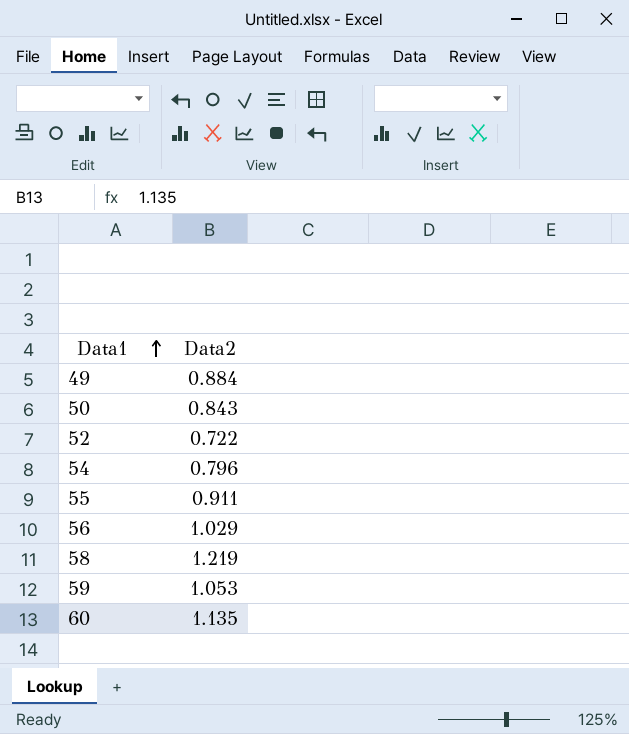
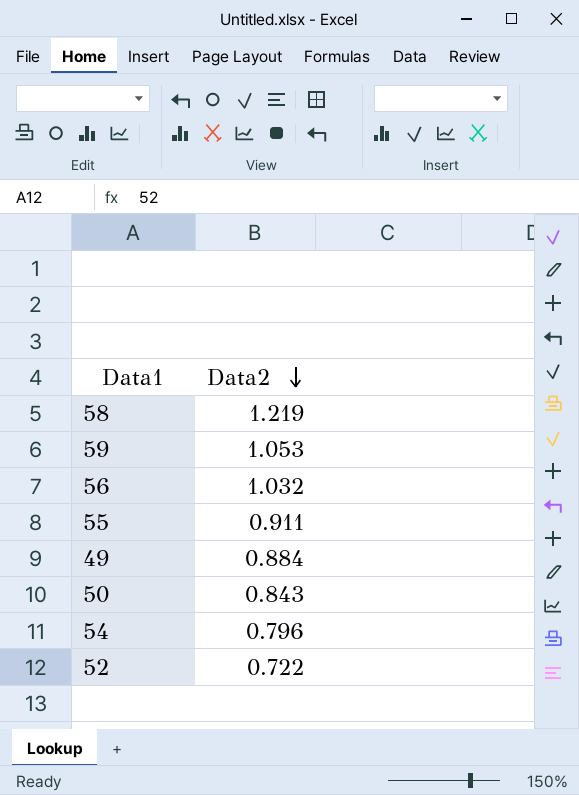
row order: Data1 ascending -> Data2 descending
row 60: 1.135 -> none
56 | Data2: 1.029 -> 1.032

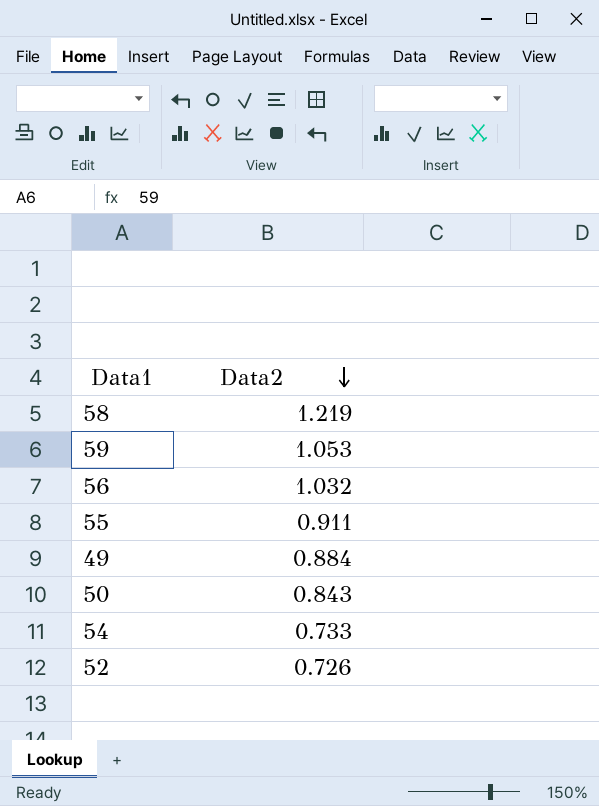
54 | Data2: 0.796 -> 0.733
52 | Data2: 0.722 -> 0.726

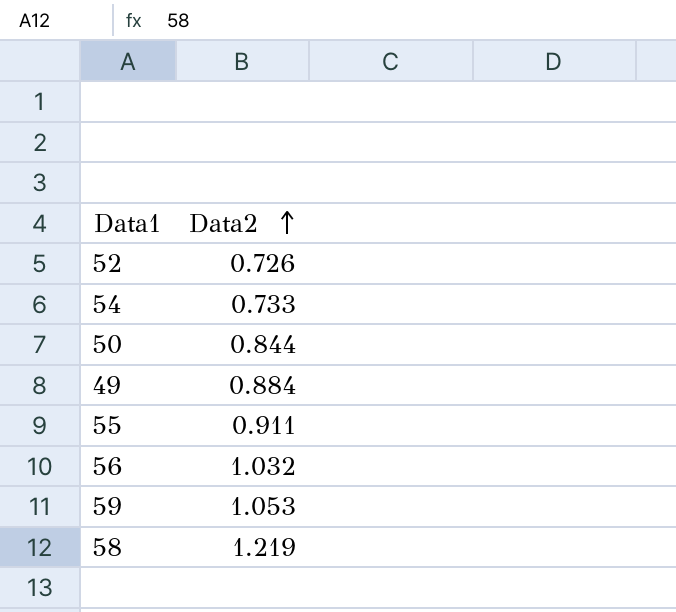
row order: Data2 descending -> Data2 ascending
50 | Data2: 0.843 -> 0.844

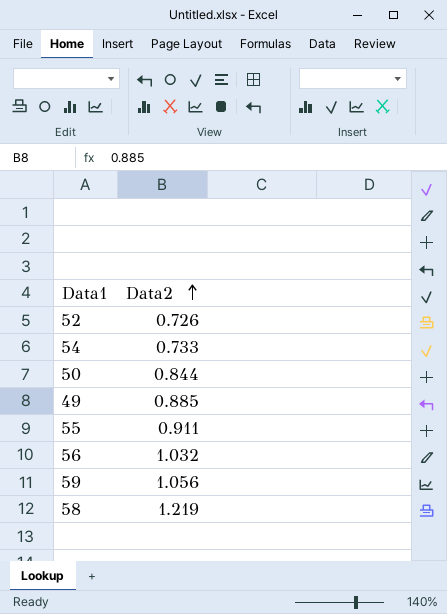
49 | Data2: 0.884 -> 0.885
59 | Data2: 1.053 -> 1.056

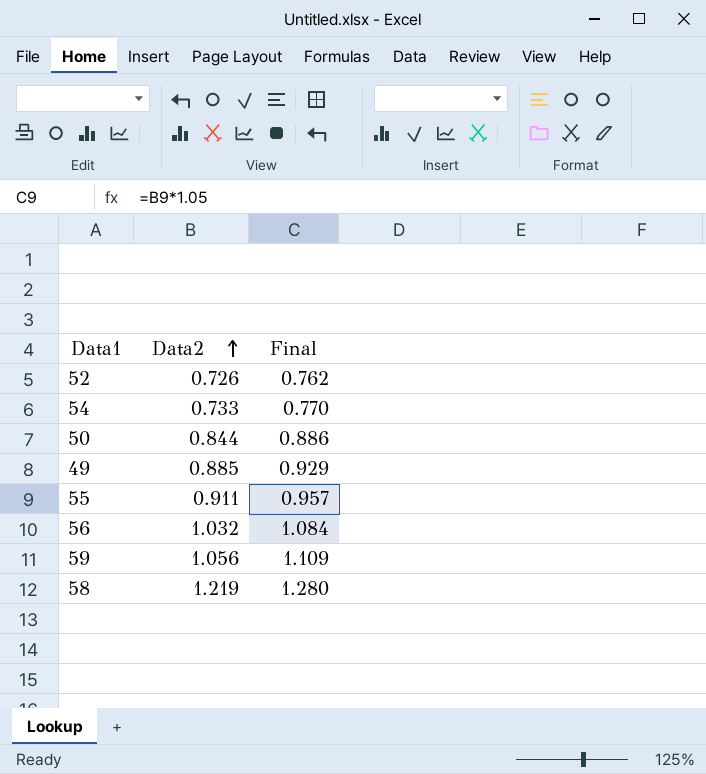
column Final | formula: none -> [Data2] * 1.05

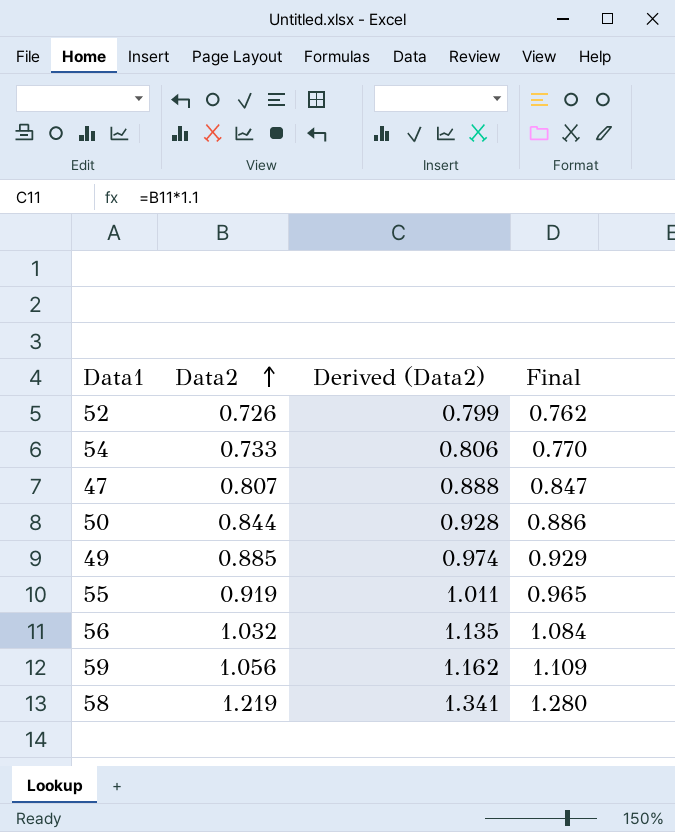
column Derived (Data2) | formula: none -> [Data2] * 1.1
row 47: none -> 0.807 | 0.888 | 0.847
55 | Data2: 0.911 -> 0.919
55 | Final: 0.957 -> 0.965

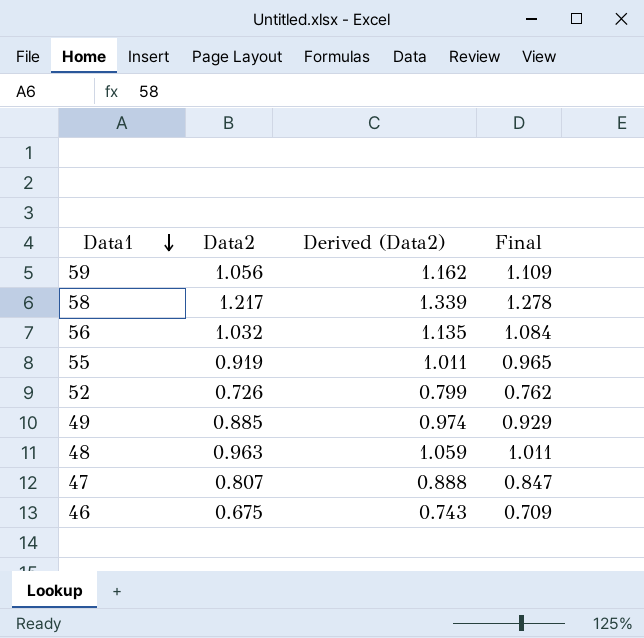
row order: Data2 ascending -> Data1 descending
row 54: 0.733 | 0.806 | 0.770 -> none
row 50: 0.844 | 0.928 | 0.886 -> none
58 | Data2: 1.219 -> 1.217
58 | Derived (Data2): 1.341 -> 1.339
58 | Final: 1.280 -> 1.278
row 48: none -> 0.963 | 1.059 | 1.011
row 46: none -> 0.675 | 0.743 | 0.709

